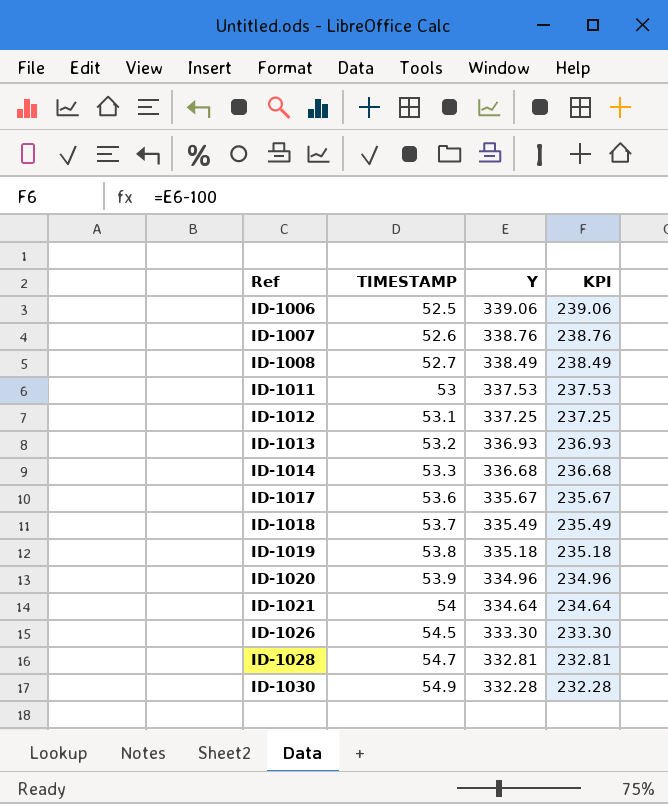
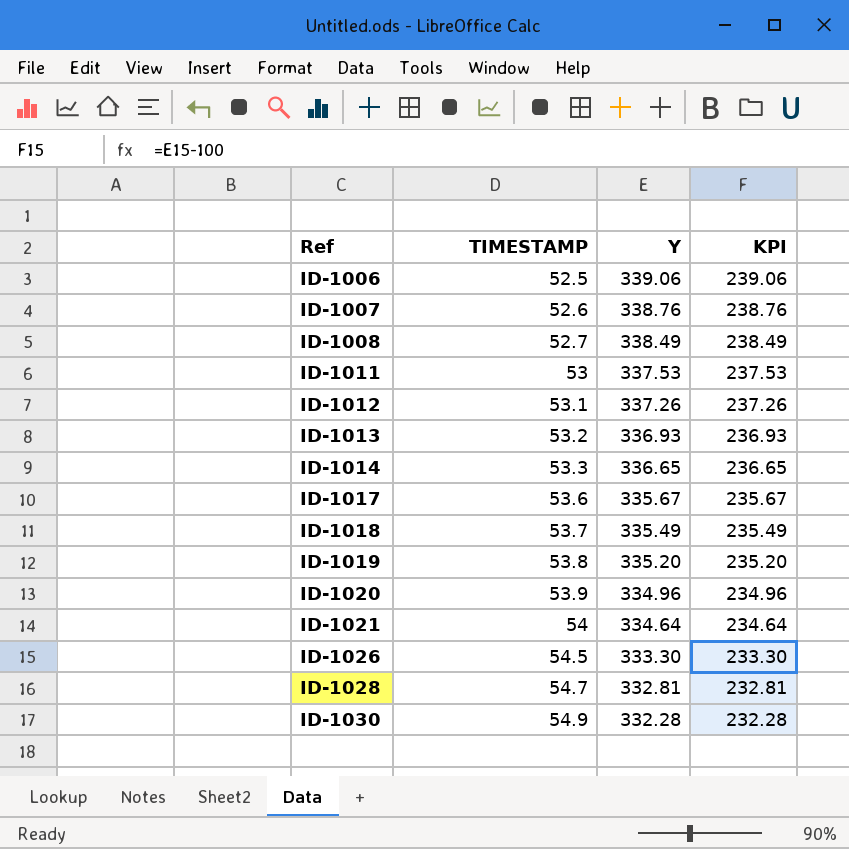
ID-1012 | Y: 337.25 -> 337.26
ID-1012 | KPI: 237.25 -> 237.26
ID-1014 | Y: 336.68 -> 336.65
ID-1014 | KPI: 236.68 -> 236.65
ID-1019 | Y: 335.18 -> 335.20
ID-1019 | KPI: 235.18 -> 235.20

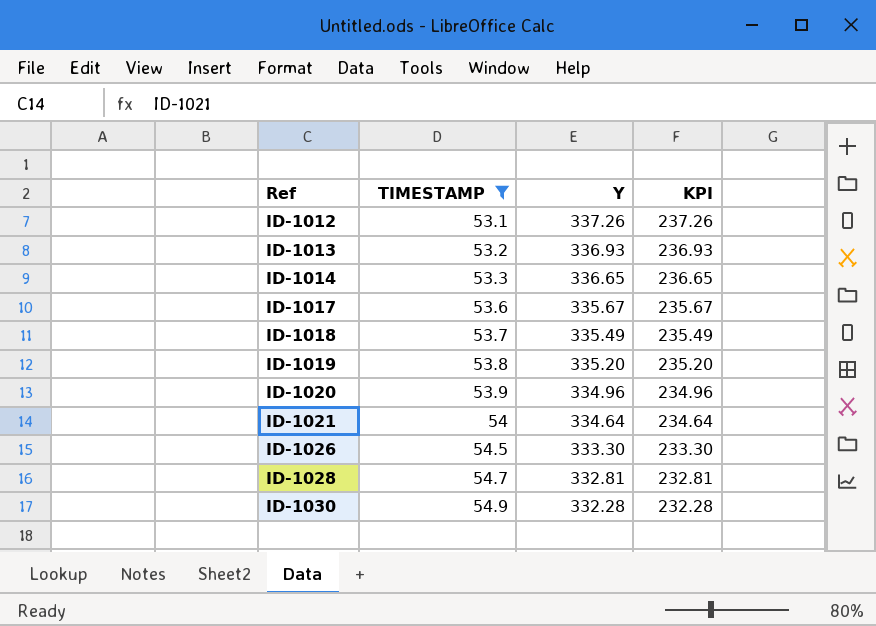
filter: none -> TIMESTAMP >= 53.1

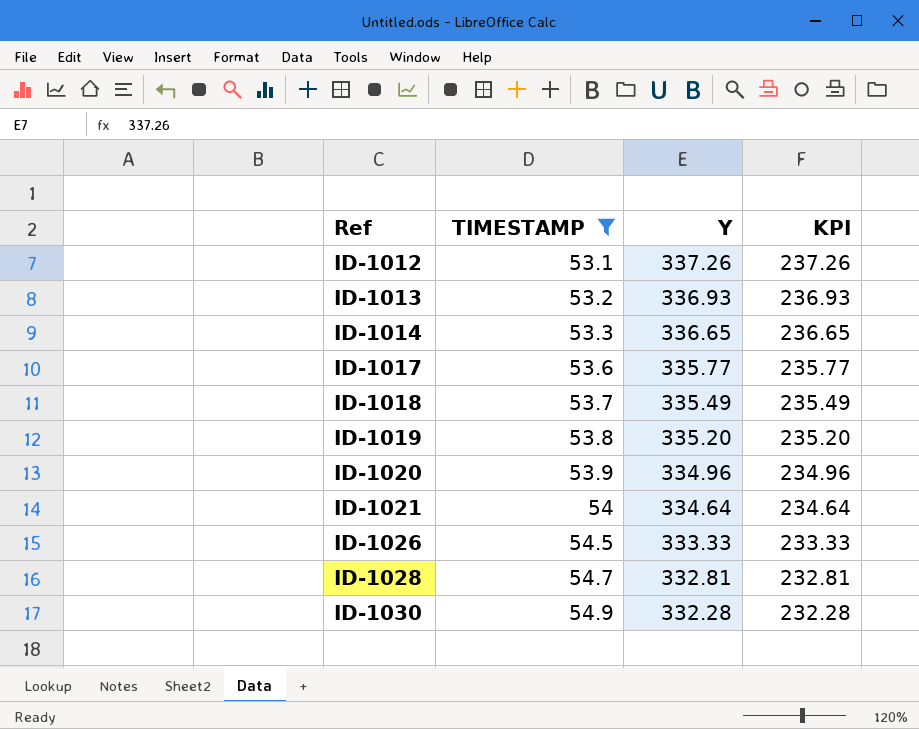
ID-1017 | Y: 335.67 -> 335.77
ID-1017 | KPI: 235.67 -> 235.77
ID-1026 | Y: 333.30 -> 333.33
ID-1026 | KPI: 233.30 -> 233.33

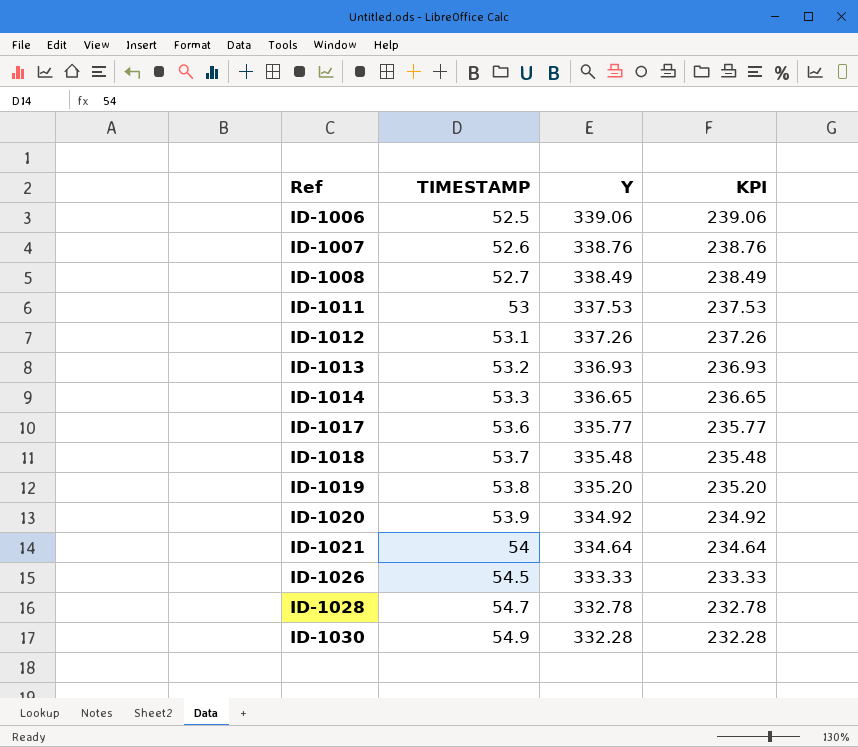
filter: TIMESTAMP >= 53.1 -> none
ID-1018 | Y: 335.49 -> 335.48
ID-1018 | KPI: 235.49 -> 235.48
ID-1020 | Y: 334.96 -> 334.92
ID-1020 | KPI: 234.96 -> 234.92
ID-1028 | Y: 332.81 -> 332.78
ID-1028 | KPI: 232.81 -> 232.78

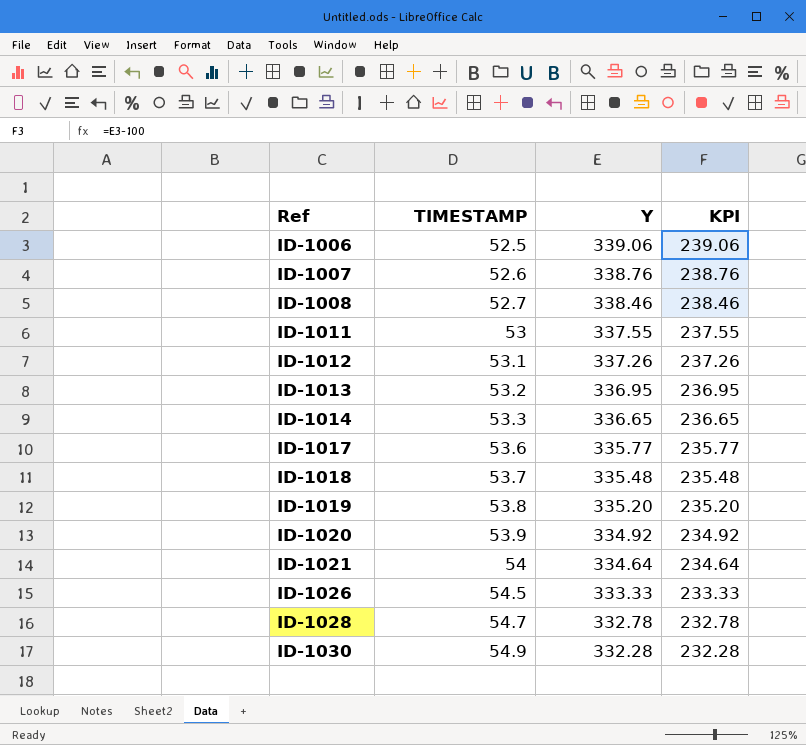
ID-1008 | Y: 338.49 -> 338.46
ID-1008 | KPI: 238.49 -> 238.46
ID-1011 | Y: 337.53 -> 337.55
ID-1011 | KPI: 237.53 -> 237.55
ID-1013 | Y: 336.93 -> 336.95
ID-1013 | KPI: 236.93 -> 236.95

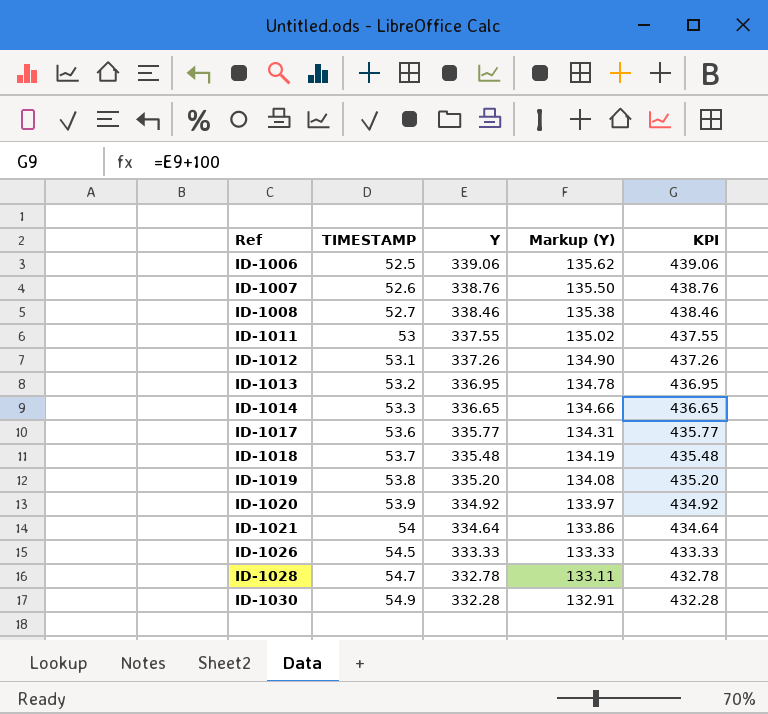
column Markup (Y) | formula: none -> [Y] * 0.4
column KPI | formula: [Y] - 100 -> [Y] + 100

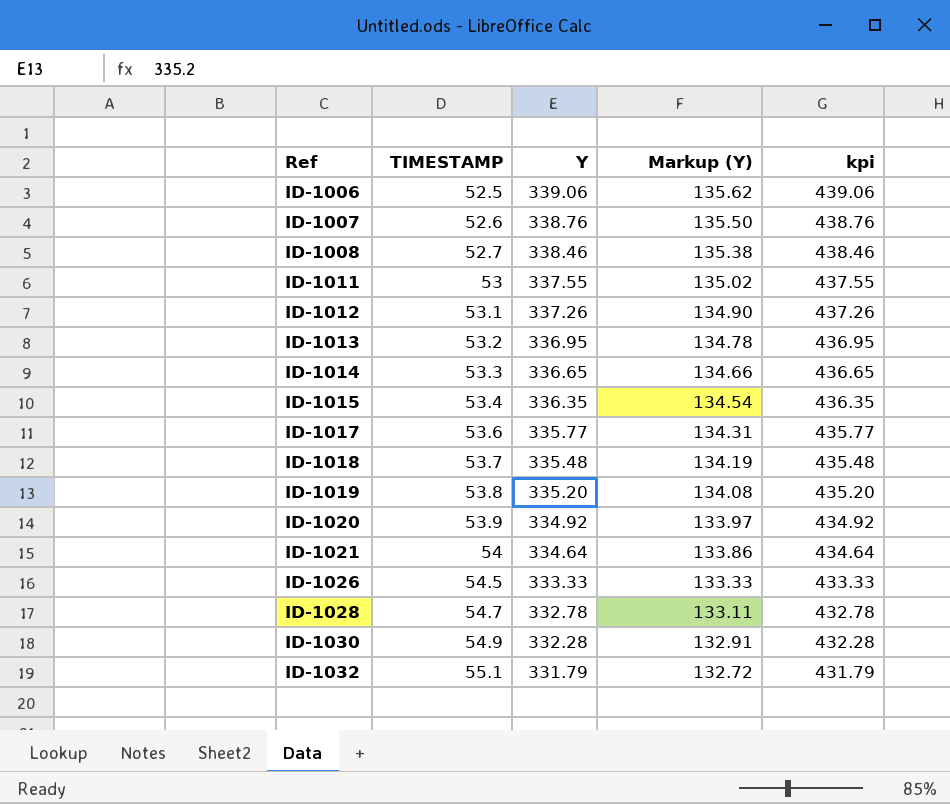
column name: KPI -> kpi
row ID-1015: none -> 53.4 | 336.35 | 134.54 | 436.35
row ID-1032: none -> 55.1 | 331.79 | 132.72 | 431.79

